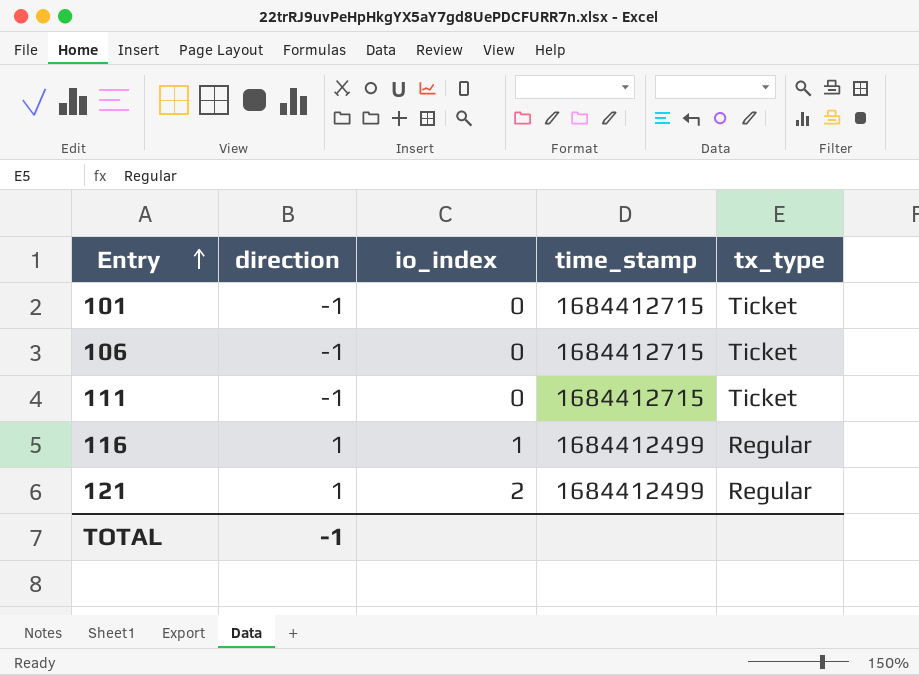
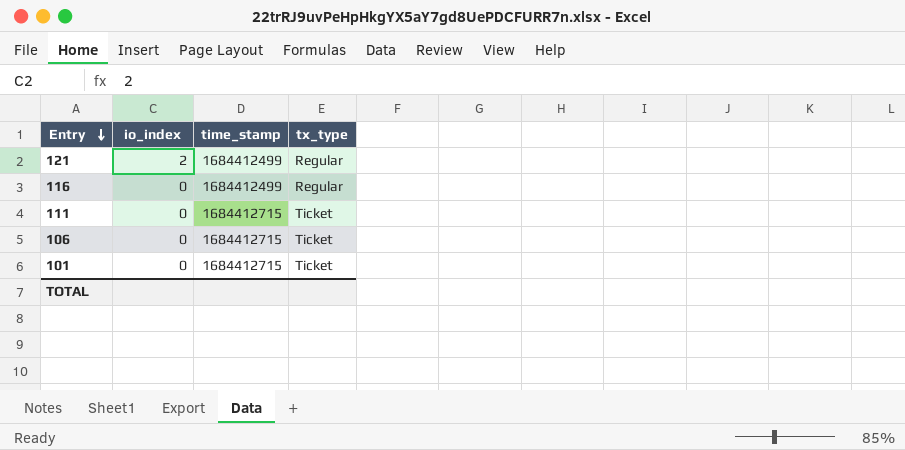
row order: Entry ascending -> Entry descending
column direction | position: 2 -> none
116 | io_index: 1 -> 0

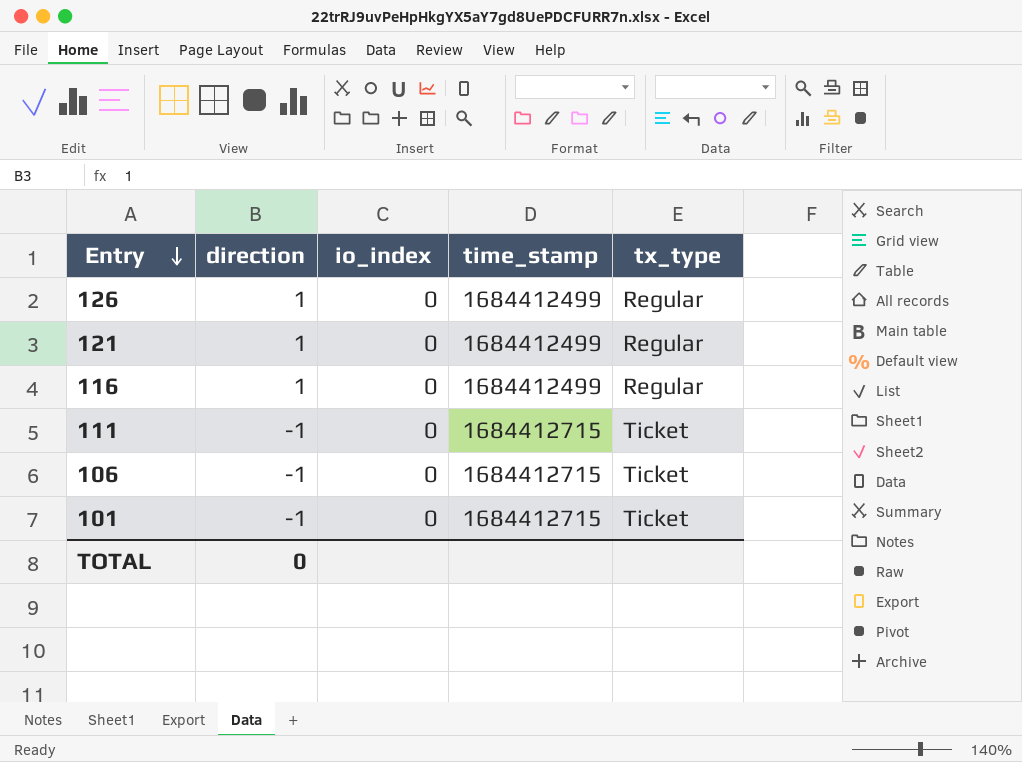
column direction | position: none -> 2
row 126: none -> 1 | 0 | 1684412499 | Regular
121 | io_index: 2 -> 0

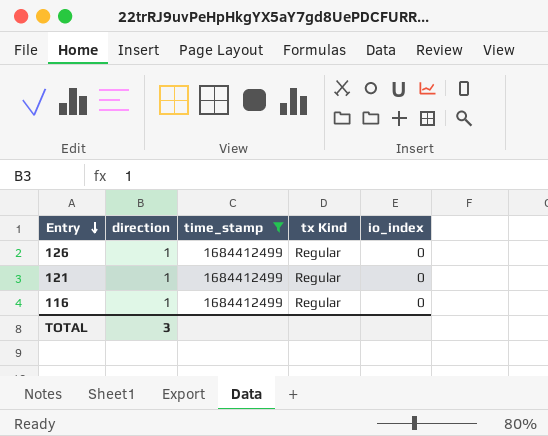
filter: none -> time_stamp = 1684412499
column name: tx_type -> tx Kind
column io_index | position: 3 -> 5
TOTAL | direction: 0 -> 3

